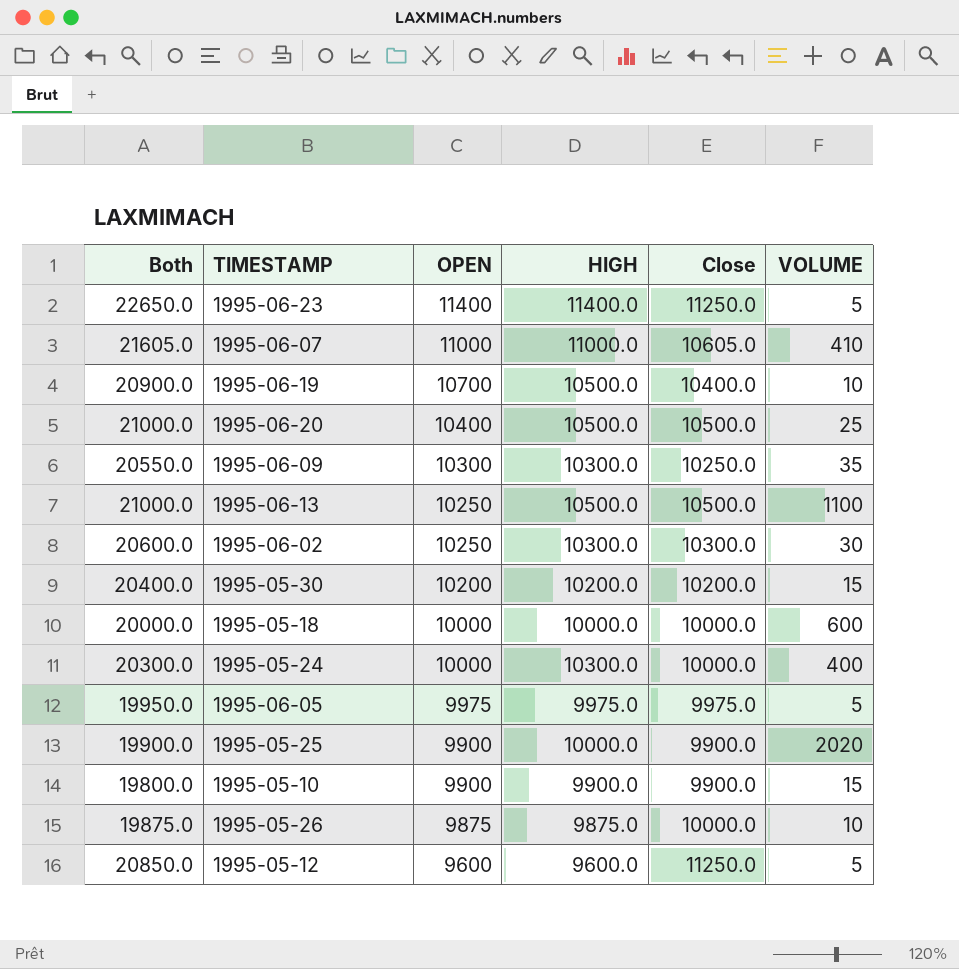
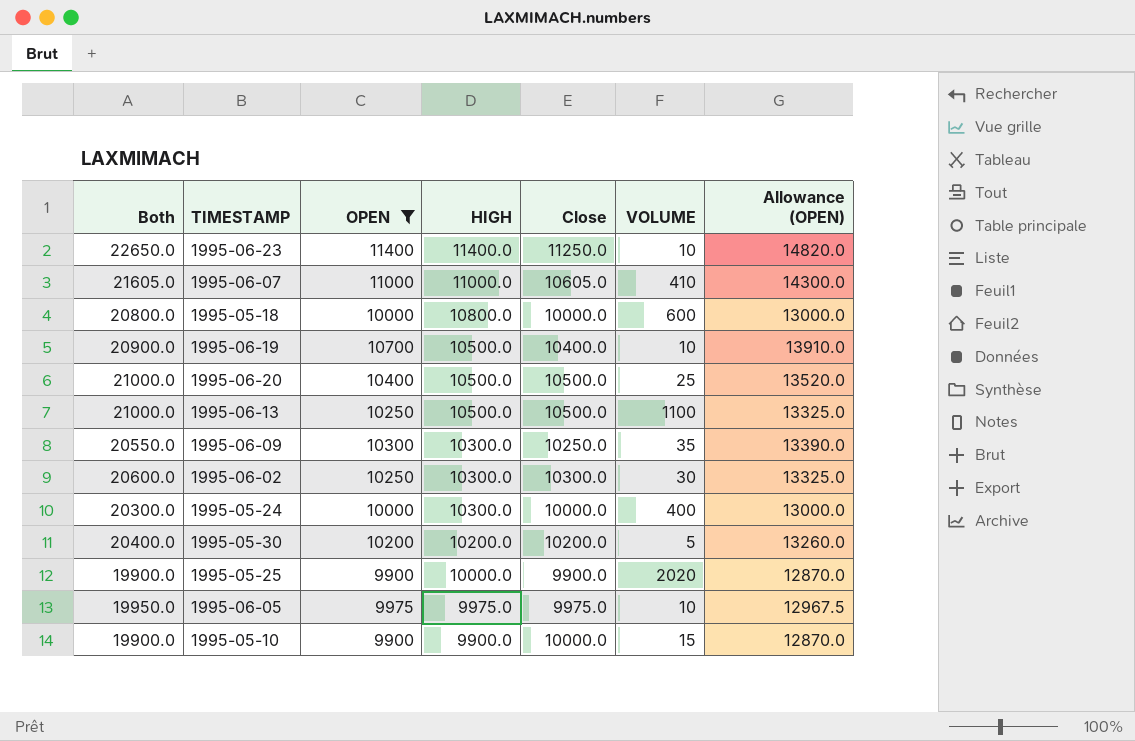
filter: none -> OPEN >= 9900
row order: OPEN descending -> HIGH descending
column Allowance (OPEN) | formula: none -> [OPEN] * 1.3
1995-06-23 | VOLUME: 5 -> 10
1995-05-18 | Both: 20000.0 -> 20800.0
1995-05-18 | HIGH: 10000.0 -> 10800.0
1995-05-30 | VOLUME: 15 -> 5
1995-06-05 | VOLUME: 5 -> 10
1995-05-10 | Both: 19800.0 -> 19900.0
1995-05-10 | Close: 9900.0 -> 10000.0

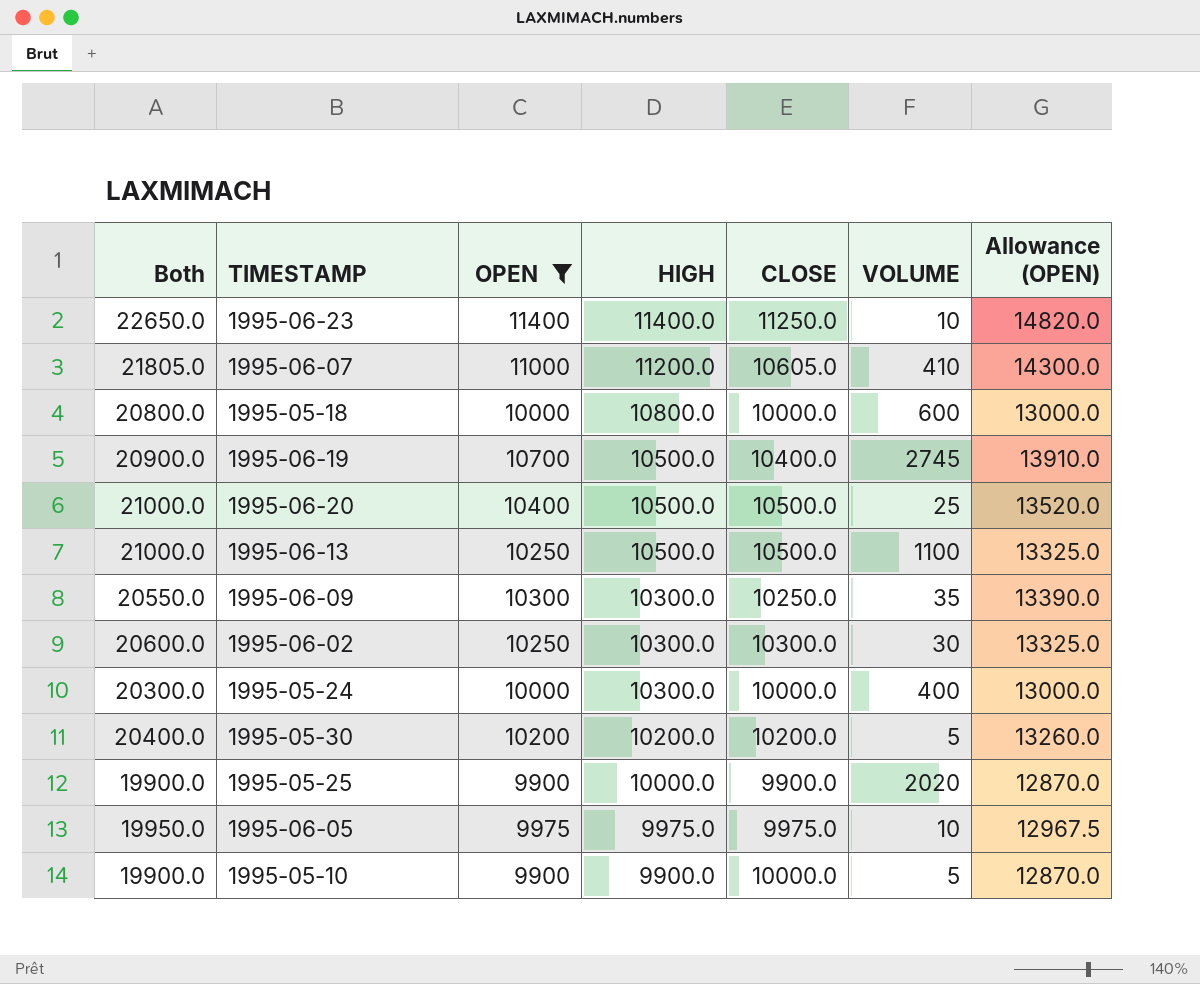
column name: Close -> CLOSE
1995-06-07 | Both: 21605.0 -> 21805.0
1995-06-07 | HIGH: 11000.0 -> 11200.0
1995-06-19 | VOLUME: 10 -> 2745
1995-05-10 | VOLUME: 15 -> 5

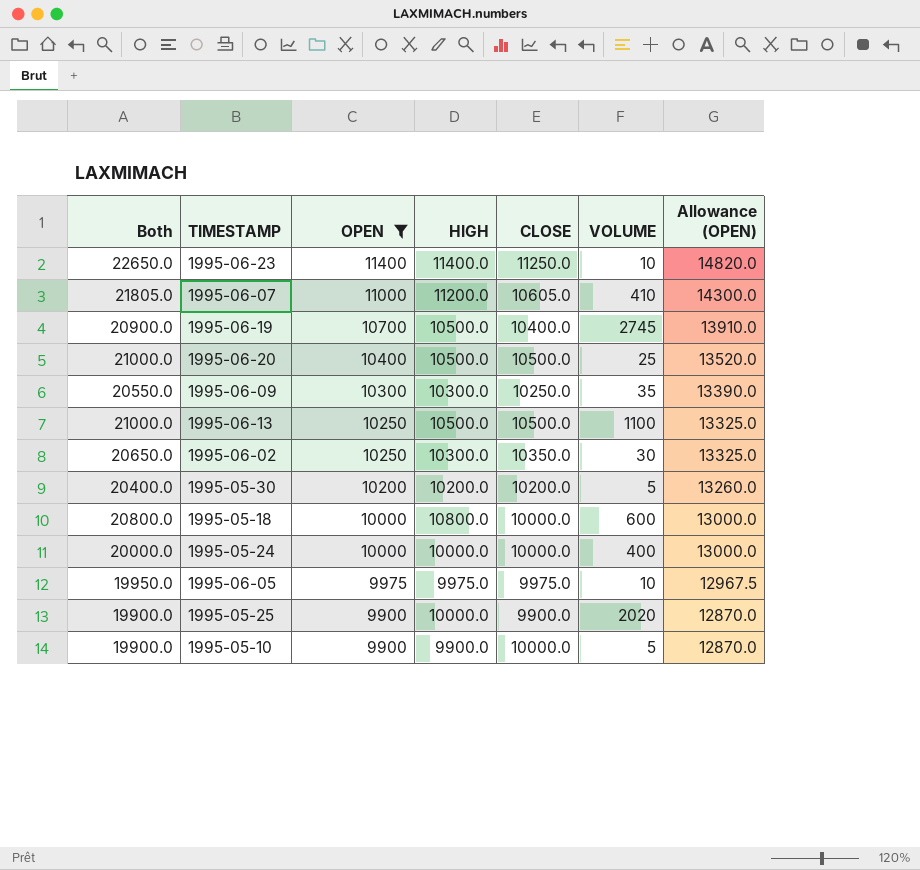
row order: HIGH descending -> OPEN descending
1995-06-02 | Both: 20600.0 -> 20650.0
1995-06-02 | CLOSE: 10300.0 -> 10350.0
1995-05-24 | Both: 20300.0 -> 20000.0
1995-05-24 | HIGH: 10300.0 -> 10000.0

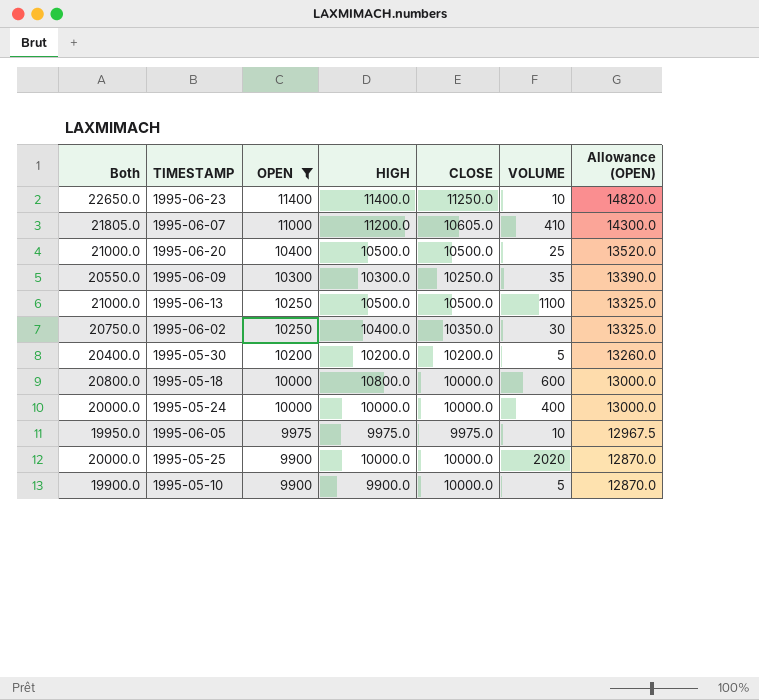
row 1995-06-19: 20900.0 | 10700 | 10500.0 | 10400.0 | 2745 | 13910.0 -> none
1995-06-02 | Both: 20650.0 -> 20750.0
1995-06-02 | HIGH: 10300.0 -> 10400.0
1995-05-25 | Both: 19900.0 -> 20000.0
1995-05-25 | CLOSE: 9900.0 -> 10000.0

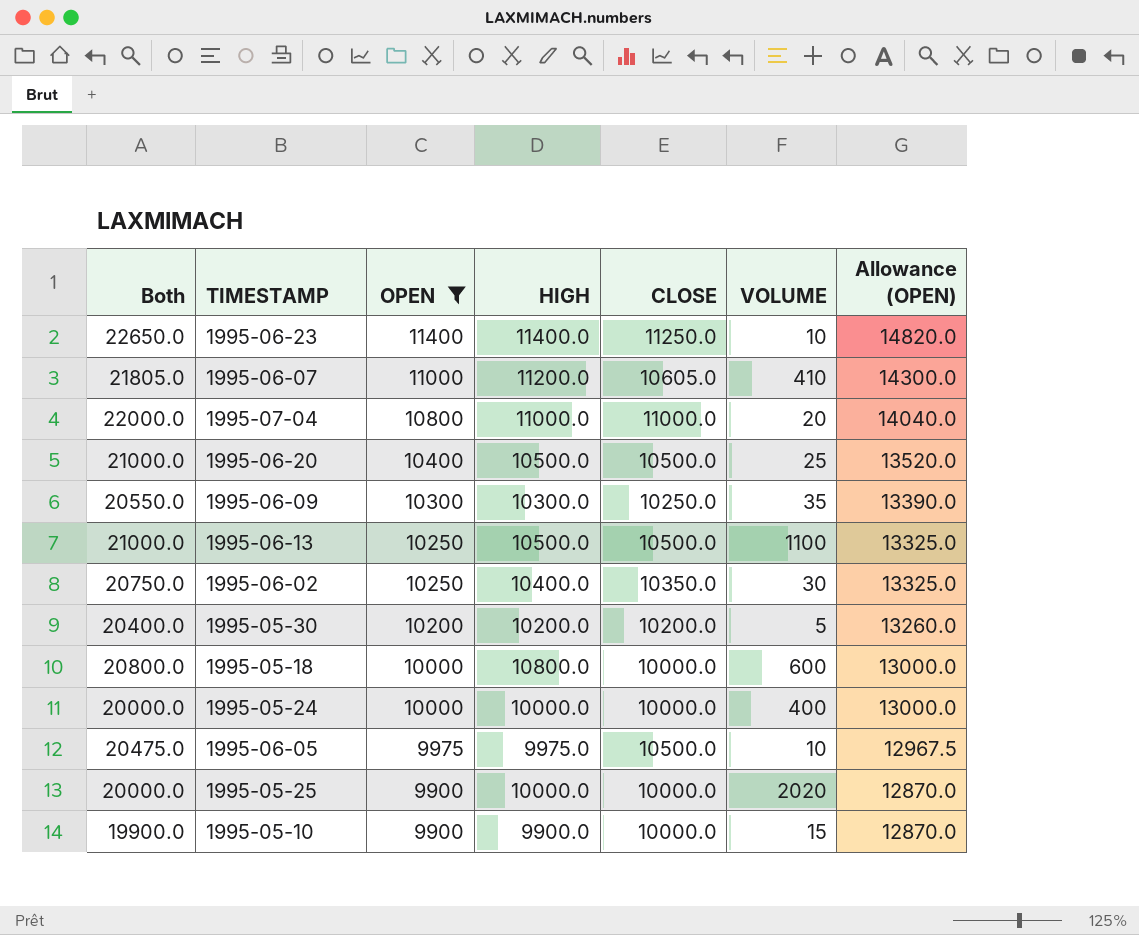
row 1995-07-04: none -> 22000.0 | 10800 | 11000.0 | 11000.0 | 20 | 14040.0
1995-06-05 | Both: 19950.0 -> 20475.0
1995-06-05 | CLOSE: 9975.0 -> 10500.0
1995-05-10 | VOLUME: 5 -> 15

